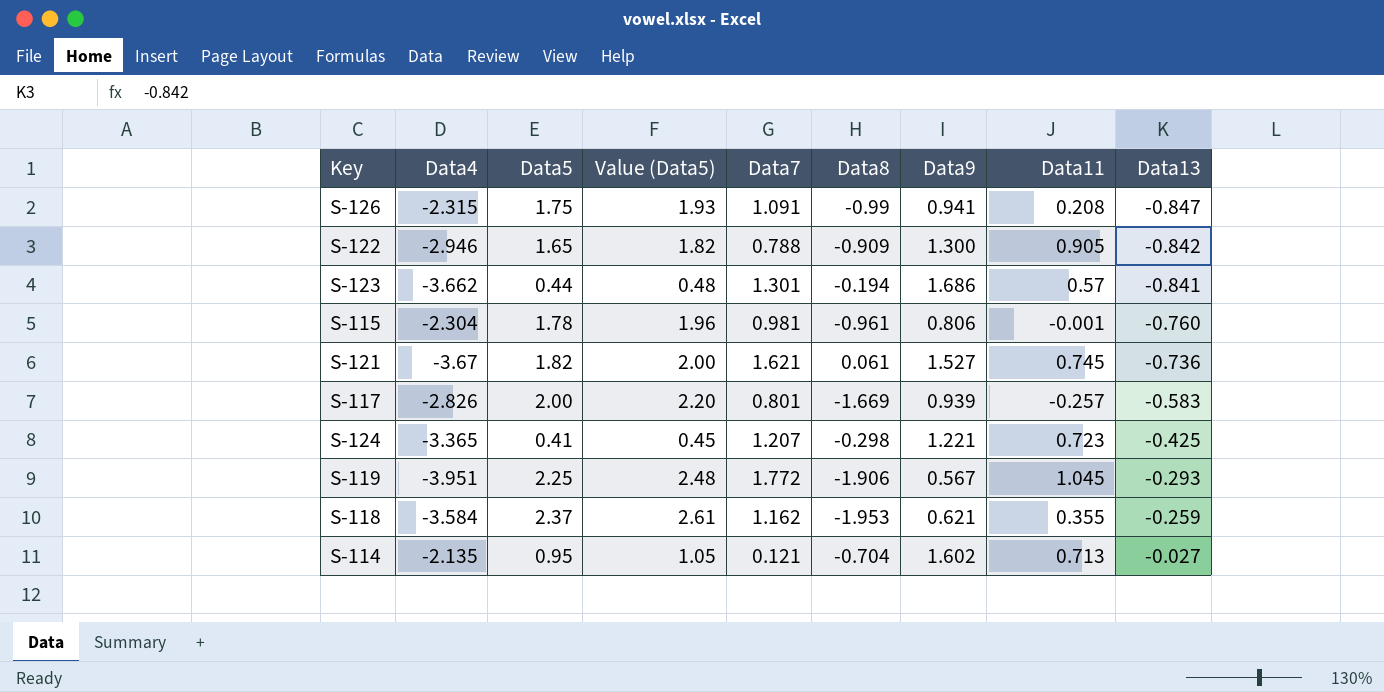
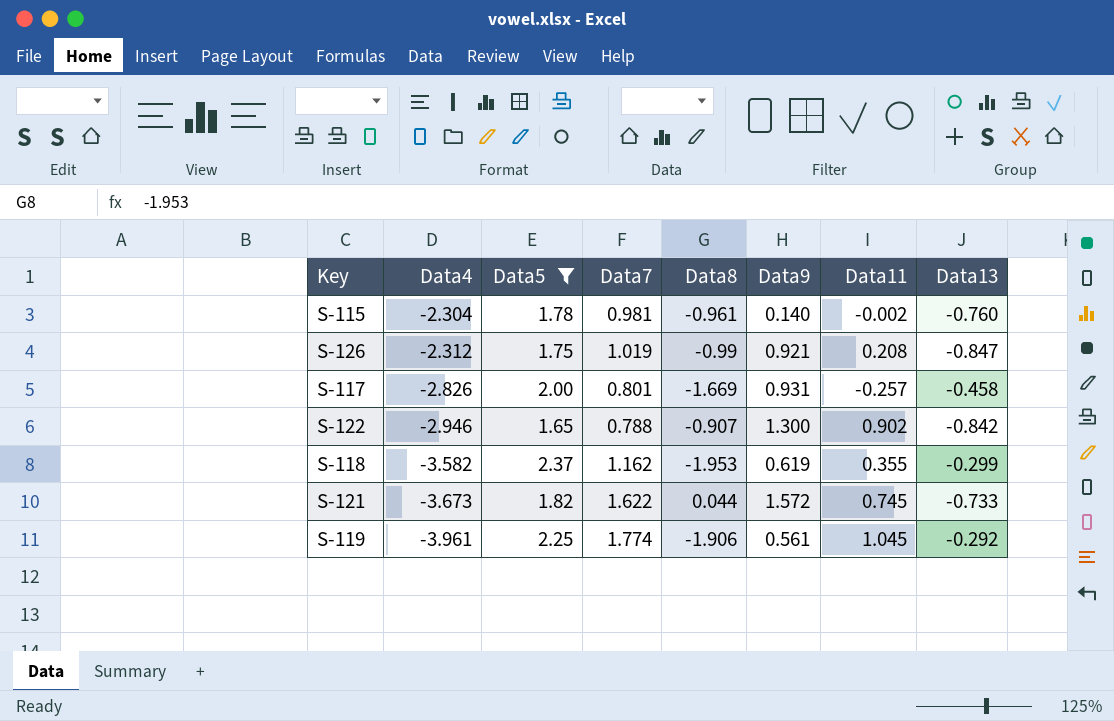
filter: none -> Data5 >= 1.65
row order: Data13 ascending -> Data4 descending
column Value (Data5) | formula: [Data5] * 1.1 -> none
S-115 | Data9: 0.806 -> 0.140
S-115 | Data11: -0.001 -> -0.002
S-126 | Data4: -2.315 -> -2.312
S-126 | Data7: 1.091 -> 1.019
S-126 | Data9: 0.941 -> 0.921
S-117 | Data9: 0.939 -> 0.931
S-117 | Data13: -0.583 -> -0.458
S-122 | Data8: -0.909 -> -0.907
S-122 | Data11: 0.905 -> 0.902
S-118 | Data4: -3.584 -> -3.582
S-118 | Data9: 0.621 -> 0.619
S-118 | Data13: -0.259 -> -0.299
S-121 | Data4: -3.67 -> -3.673
S-121 | Data7: 1.621 -> 1.622
S-121 | Data8: 0.061 -> 0.044
S-121 | Data9: 1.527 -> 1.572
S-121 | Data13: -0.736 -> -0.733
S-119 | Data4: -3.951 -> -3.961
S-119 | Data7: 1.772 -> 1.774
S-119 | Data9: 0.567 -> 0.561
S-119 | Data13: -0.293 -> -0.292

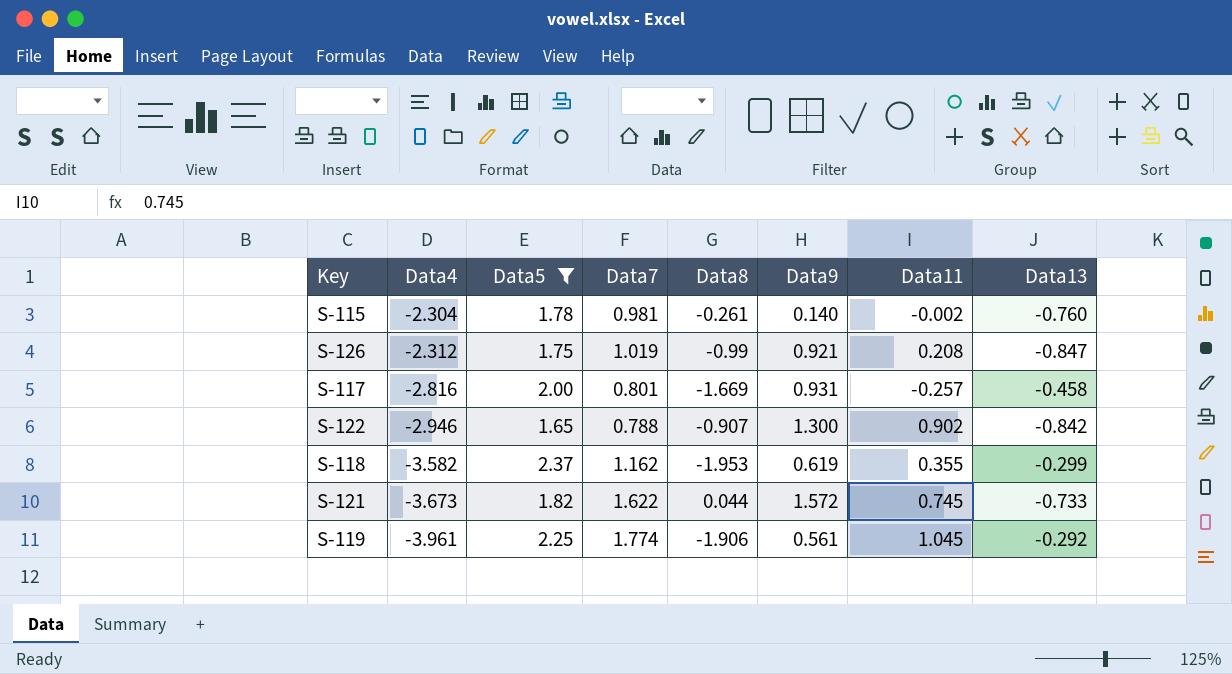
S-115 | Data8: -0.961 -> -0.261
S-117 | Data4: -2.826 -> -2.816

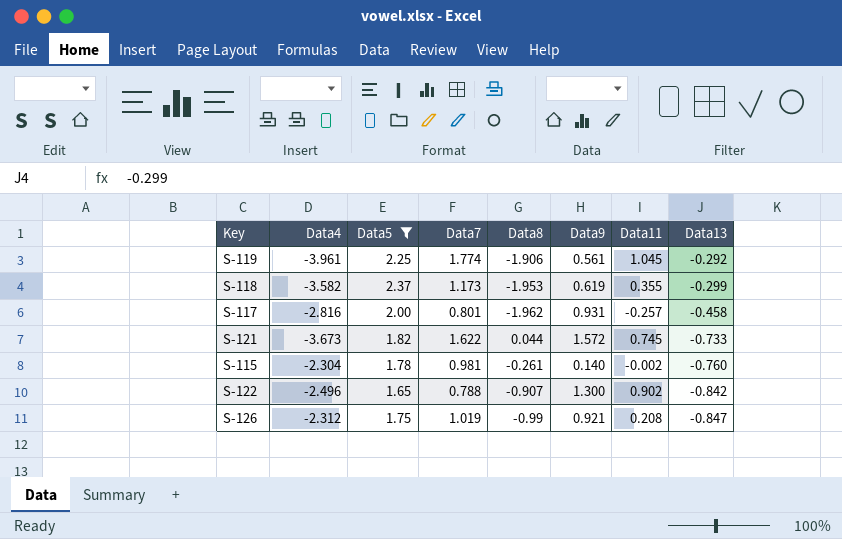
row order: Data4 descending -> Data13 descending
S-118 | Data7: 1.162 -> 1.173
S-117 | Data8: -1.669 -> -1.962
S-122 | Data4: -2.946 -> -2.496

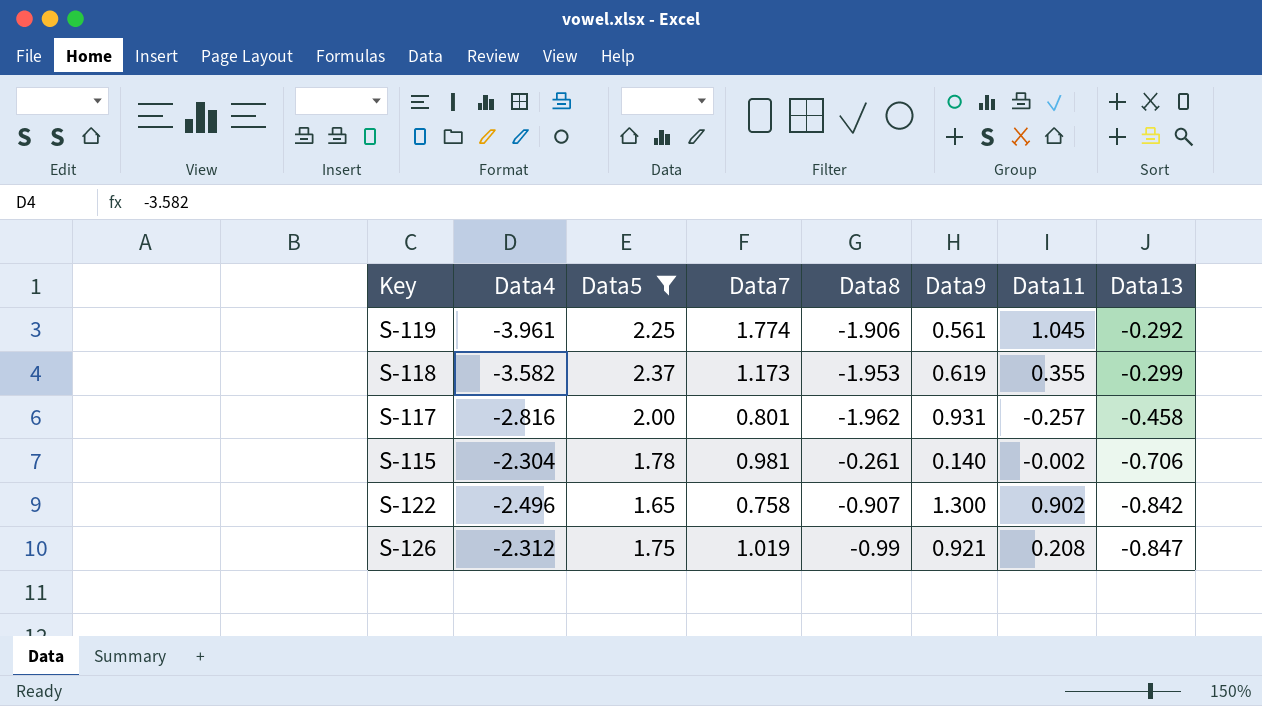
row S-121: -3.673 | 1.82 | 1.622 | 0.044 | 1.572 | 0.745 | -0.733 -> none
S-115 | Data13: -0.760 -> -0.706
S-122 | Data7: 0.788 -> 0.758

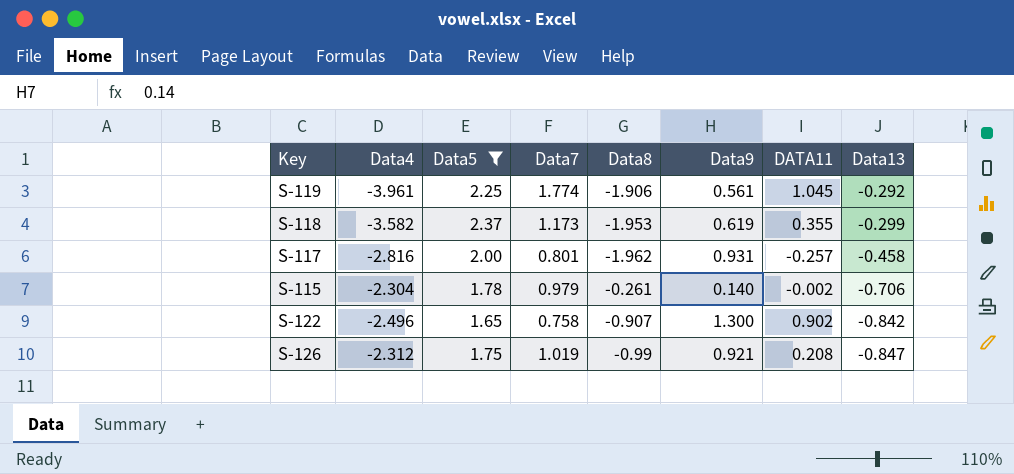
column name: Data11 -> DATA11
S-115 | Data7: 0.981 -> 0.979

